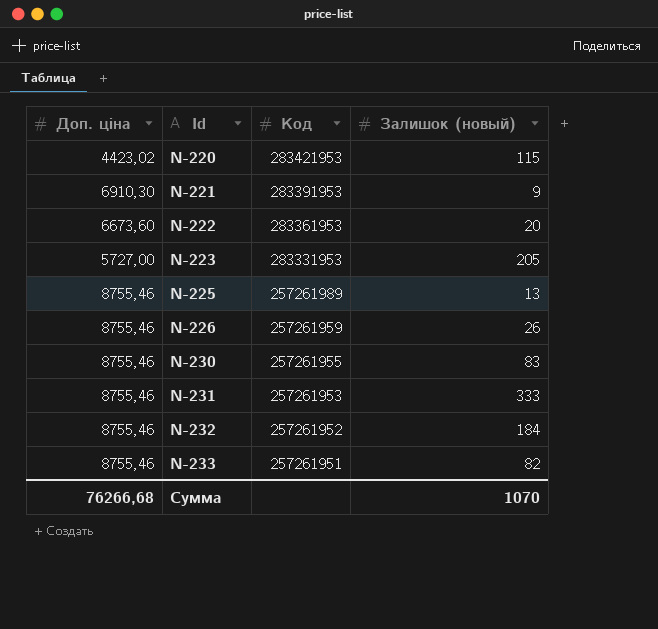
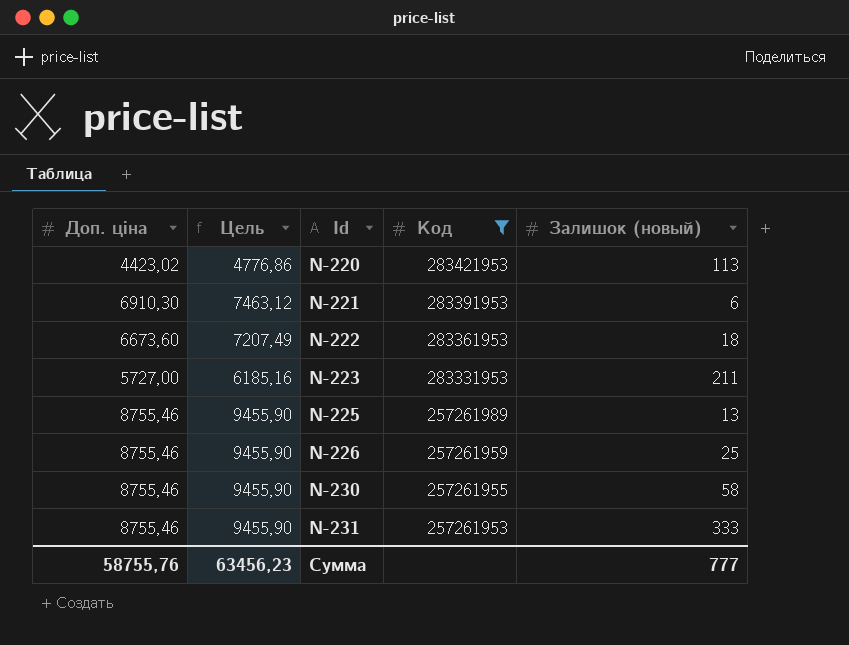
filter: none -> Код >= 257261953
column Цель | formula: none -> [Доп. ціна] * 1,08
N-220 | Залишок (новый): 115 -> 113
N-221 | Залишок (новый): 9 -> 6
N-222 | Залишок (новый): 20 -> 18
N-223 | Залишок (новый): 205 -> 211
N-226 | Залишок (новый): 26 -> 25
N-230 | Залишок (новый): 83 -> 58
Сумма | Доп. ціна: 76266,68 -> 58755,76
Сумма | Залишок (новый): 1070 -> 777

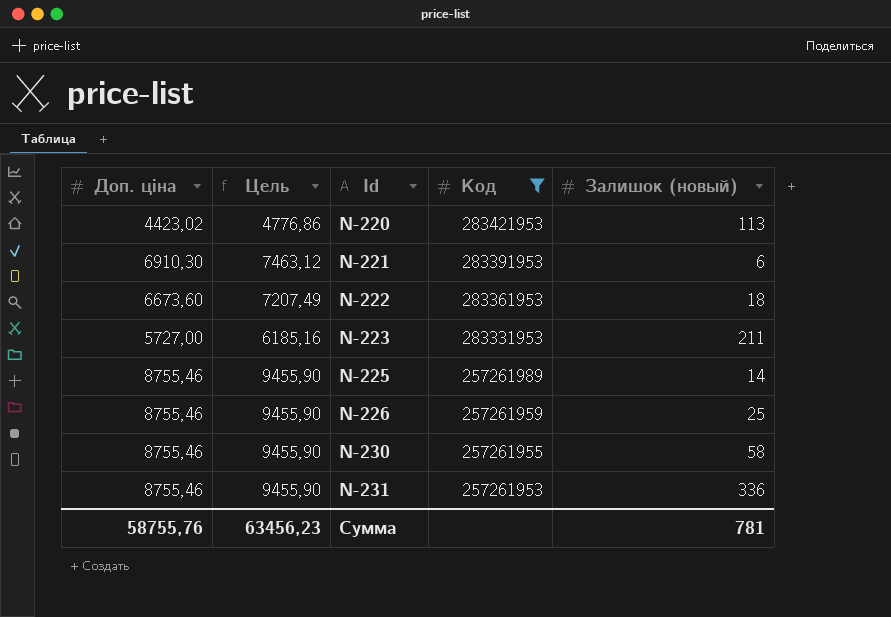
N-225 | Залишок (новый): 13 -> 14
N-231 | Залишок (новый): 333 -> 336
Сумма | Залишок (новый): 777 -> 781

